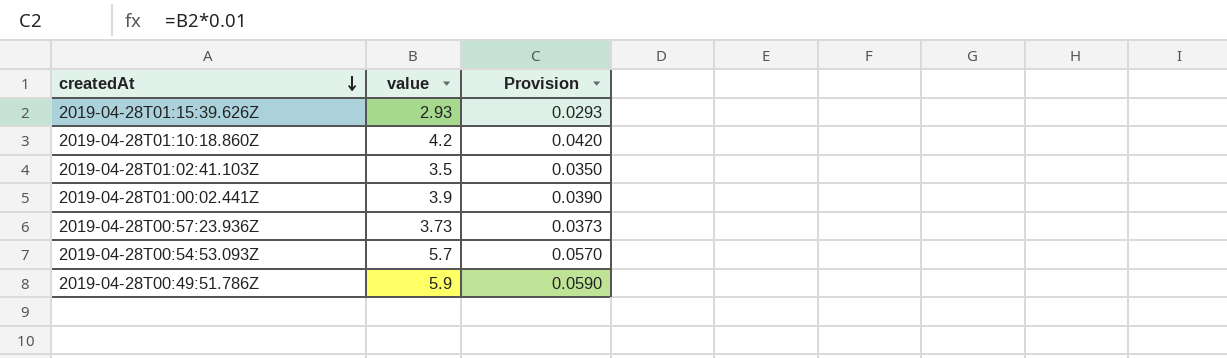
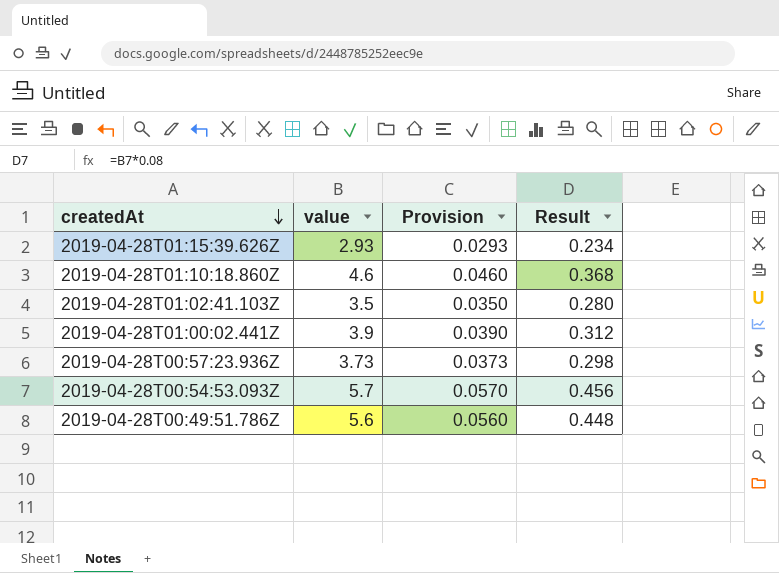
column Result | formula: none -> [value] * 0.08
2019-04-28T01:10:18.860Z | value: 4.2 -> 4.6
2019-04-28T01:10:18.860Z | Provision: 0.0420 -> 0.0460
2019-04-28T00:49:51.786Z | value: 5.9 -> 5.6
2019-04-28T00:49:51.786Z | Provision: 0.0590 -> 0.0560

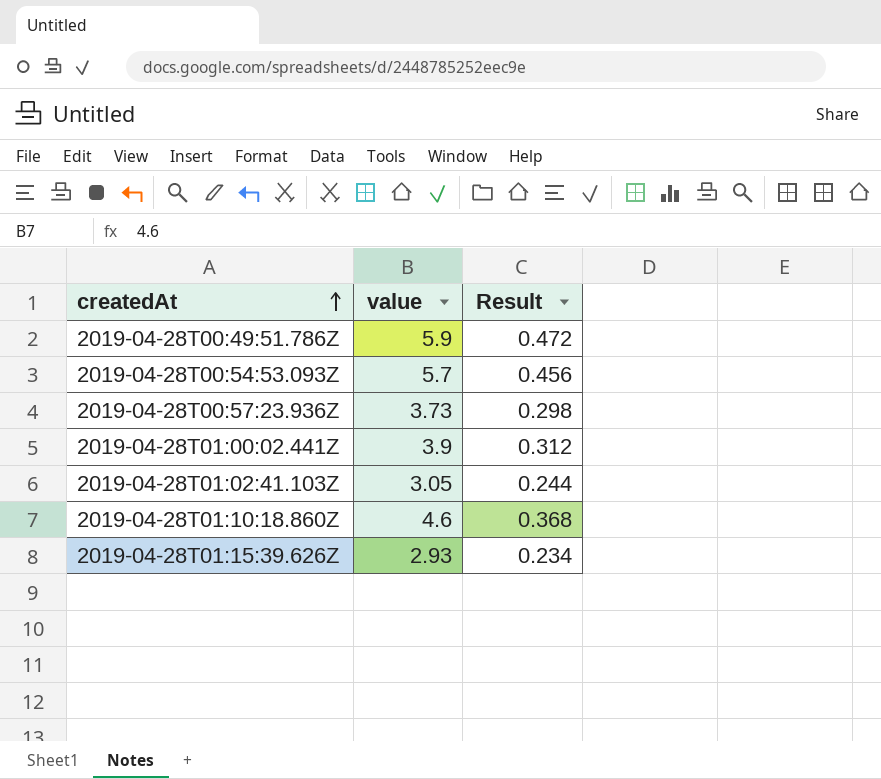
row order: createdAt descending -> createdAt ascending
column Provision | formula: [value] * 0.01 -> none
2019-04-28T00:49:51.786Z | value: 5.6 -> 5.9
2019-04-28T00:49:51.786Z | Result: 0.448 -> 0.472
2019-04-28T01:02:41.103Z | value: 3.5 -> 3.05
2019-04-28T01:02:41.103Z | Result: 0.280 -> 0.244

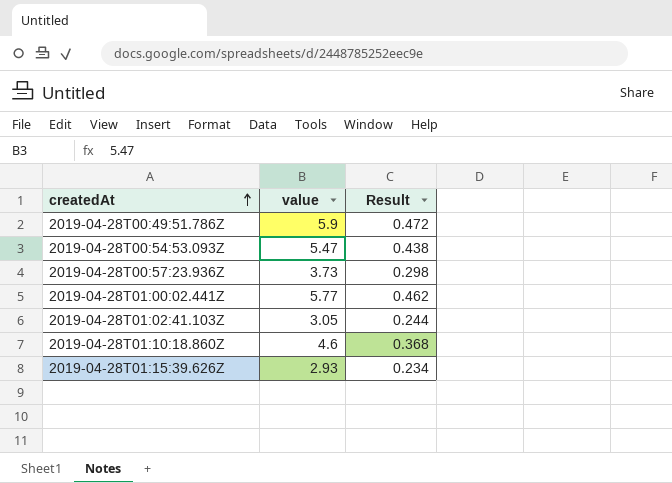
2019-04-28T00:54:53.093Z | value: 5.7 -> 5.47
2019-04-28T00:54:53.093Z | Result: 0.456 -> 0.438
2019-04-28T01:00:02.441Z | value: 3.9 -> 5.77
2019-04-28T01:00:02.441Z | Result: 0.312 -> 0.462

